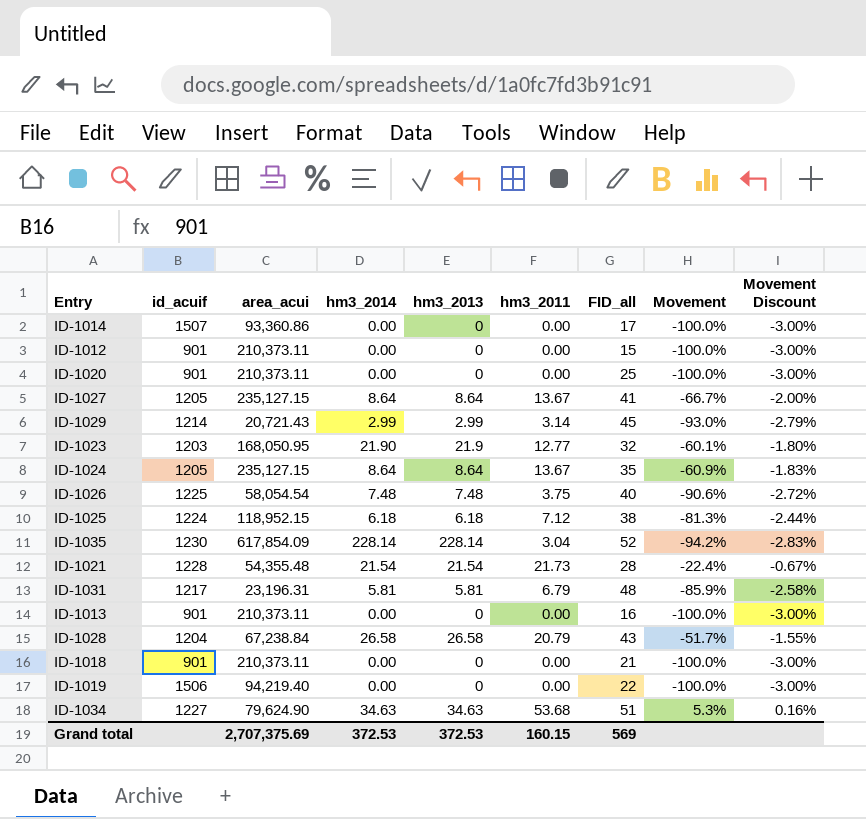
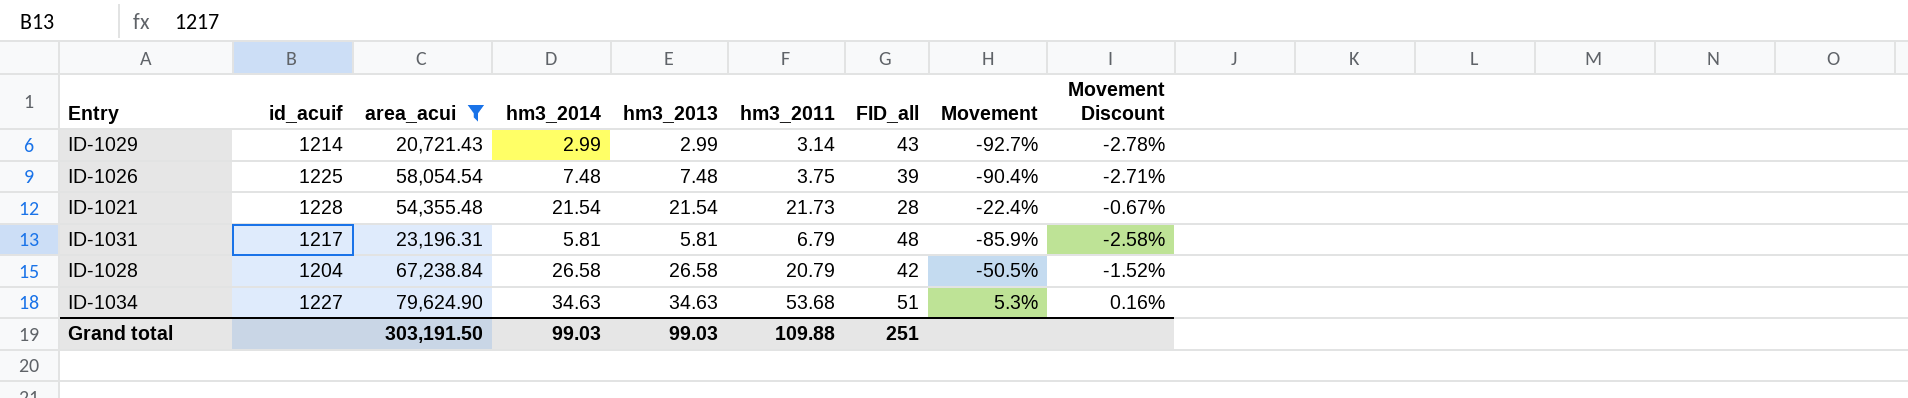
filter: none -> area_acui <= 79,624.90
ID-1029 | FID_all: 45 -> 43
ID-1029 | Movement: -93.0% -> -92.7%
ID-1029 | Movement Discount: -2.79% -> -2.78%
ID-1026 | FID_all: 40 -> 39
ID-1026 | Movement: -90.6% -> -90.4%
ID-1026 | Movement Discount: -2.72% -> -2.71%
ID-1028 | FID_all: 43 -> 42
ID-1028 | Movement: -51.7% -> -50.5%
ID-1028 | Movement Discount: -1.55% -> -1.52%
Grand total | area_acui: 2,707,375.69 -> 303,191.50
Grand total | hm3_2014: 372.53 -> 99.03
Grand total | hm3_2013: 372.53 -> 99.03
Grand total | hm3_2011: 160.15 -> 109.88
Grand total | FID_all: 569 -> 251

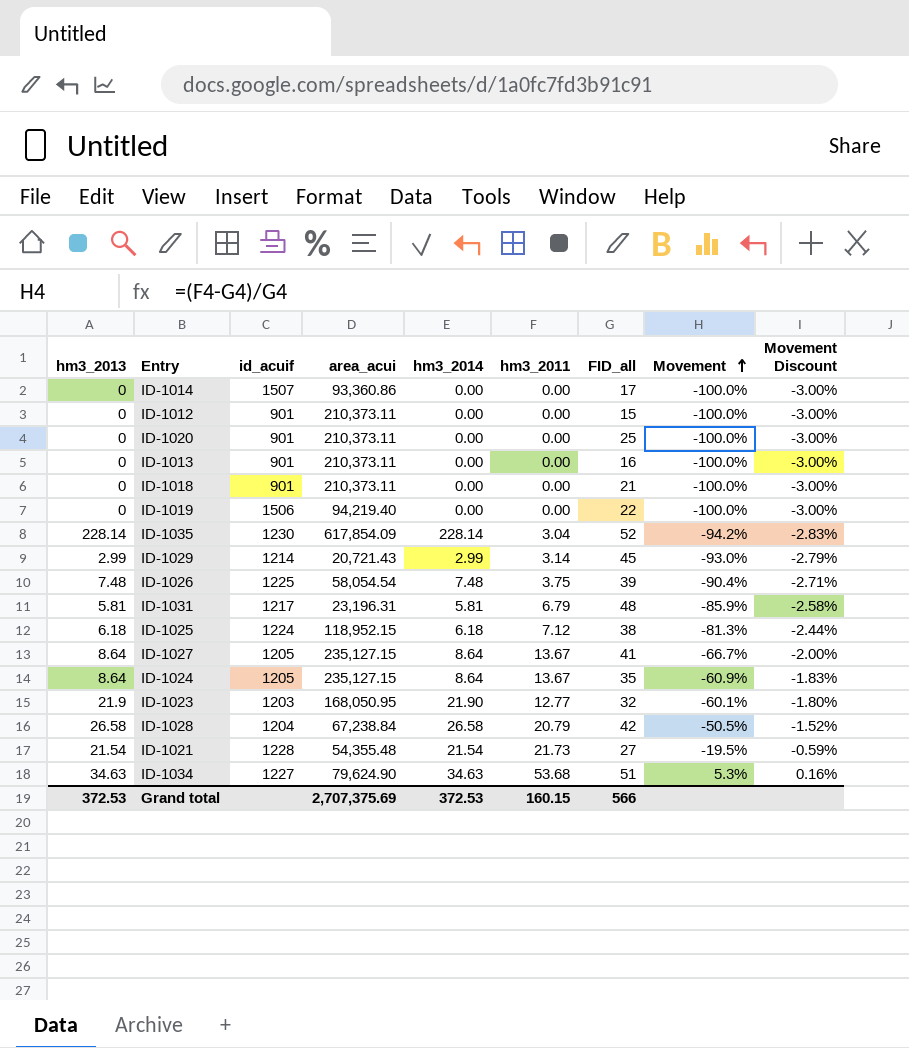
filter: area_acui <= 79,624.90 -> none
row order: none -> Movement ascending
column hm3_2013 | position: 5 -> 1
ID-1029 | FID_all: 43 -> 45
ID-1029 | Movement: -92.7% -> -93.0%
ID-1029 | Movement Discount: -2.78% -> -2.79%
ID-1021 | FID_all: 28 -> 27
ID-1021 | Movement: -22.4% -> -19.5%
ID-1021 | Movement Discount: -0.67% -> -0.59%
Grand total | hm3_2013: 99.03 -> 372.53
Grand total | area_acui: 303,191.50 -> 2,707,375.69
Grand total | hm3_2014: 99.03 -> 372.53
Grand total | hm3_2011: 109.88 -> 160.15
Grand total | FID_all: 251 -> 566

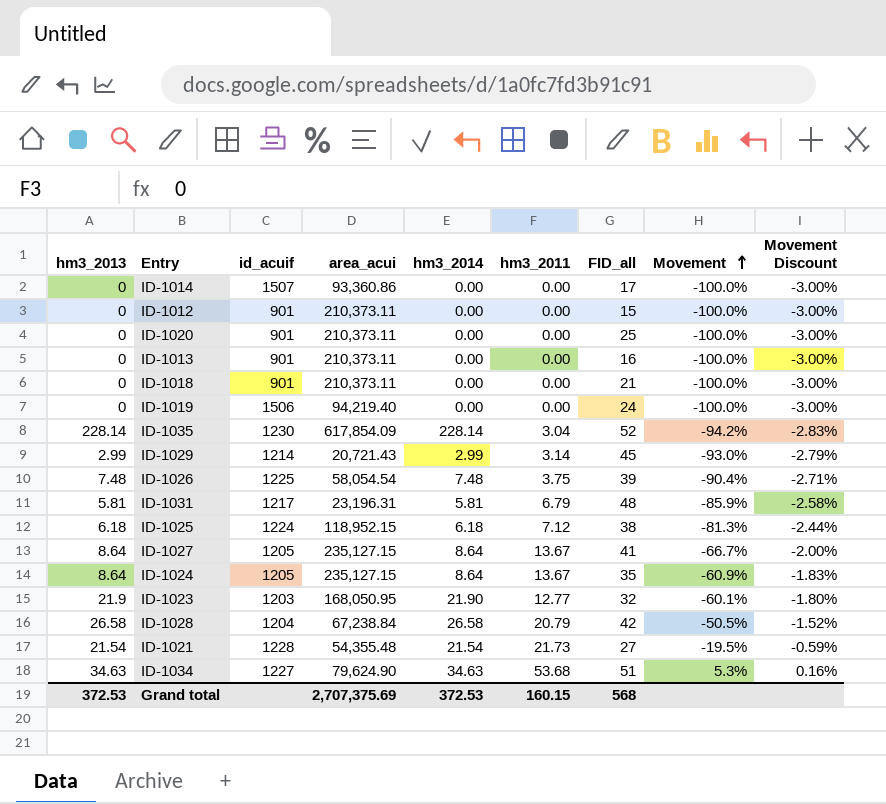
ID-1019 | FID_all: 22 -> 24
Grand total | FID_all: 566 -> 568

